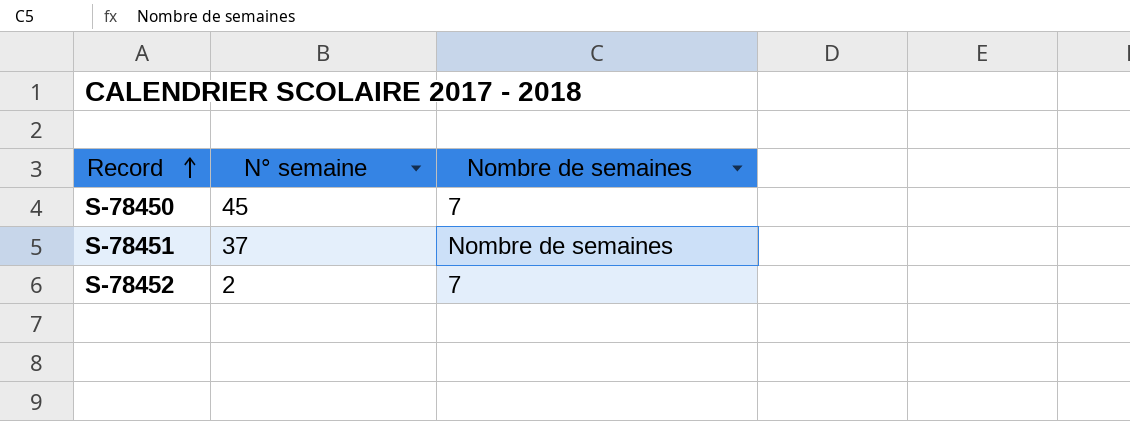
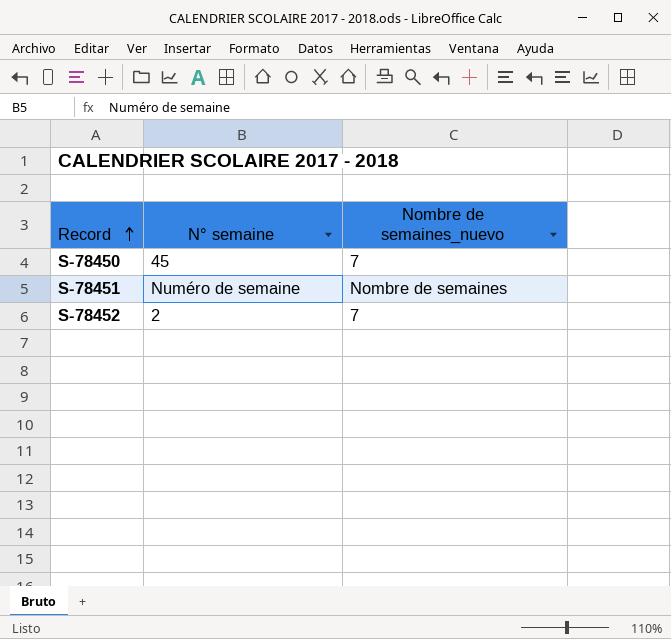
column name: Nombre de semaines -> Nombre de semaines_nuevo
S-78451 | N° semaine: 37 -> Numéro de semaine

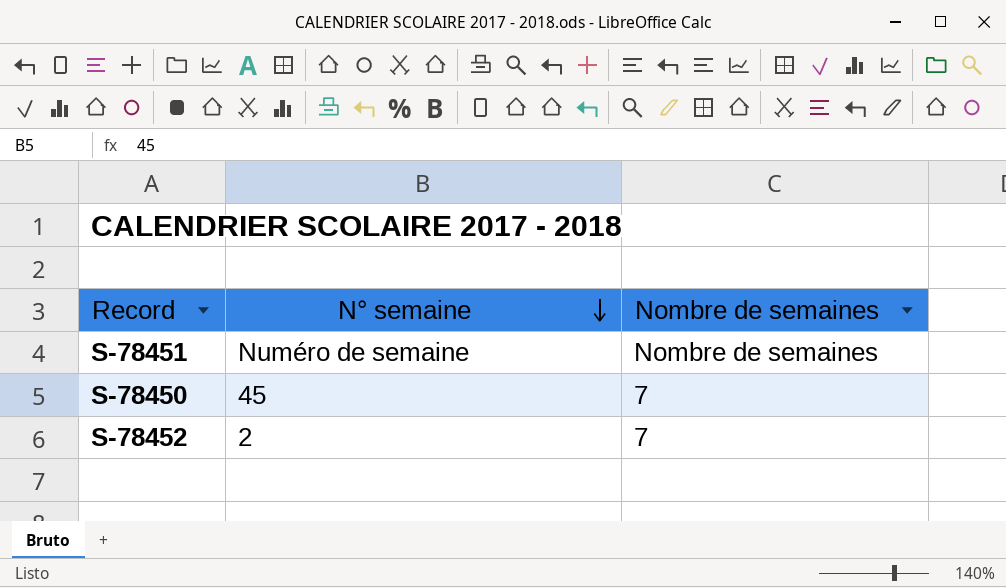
row order: Record ascending -> N° semaine descending
column name: Nombre de semaines_nuevo -> Nombre de semaines

